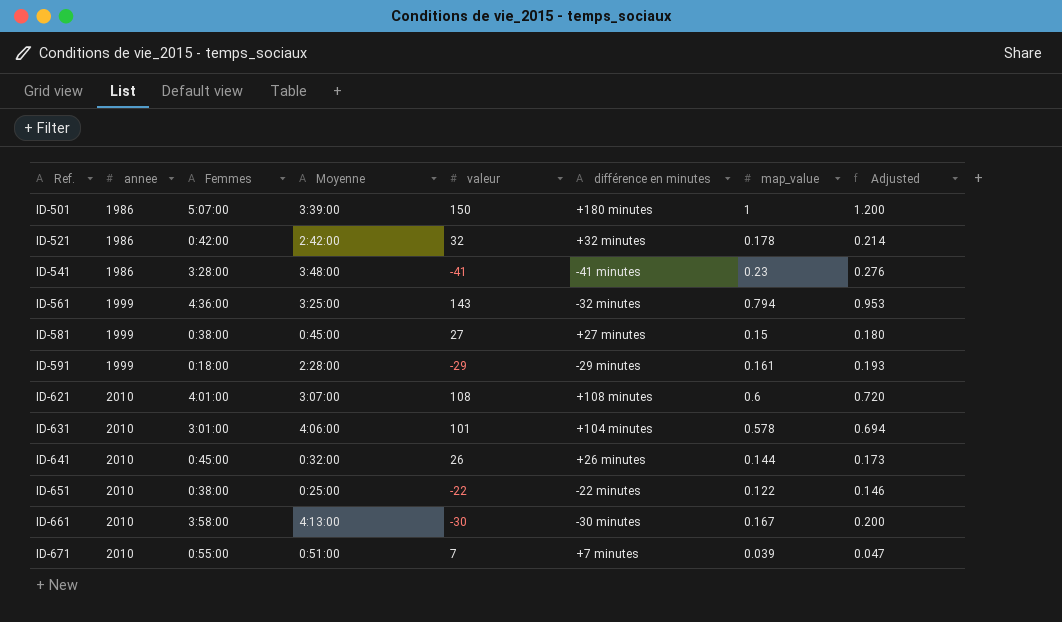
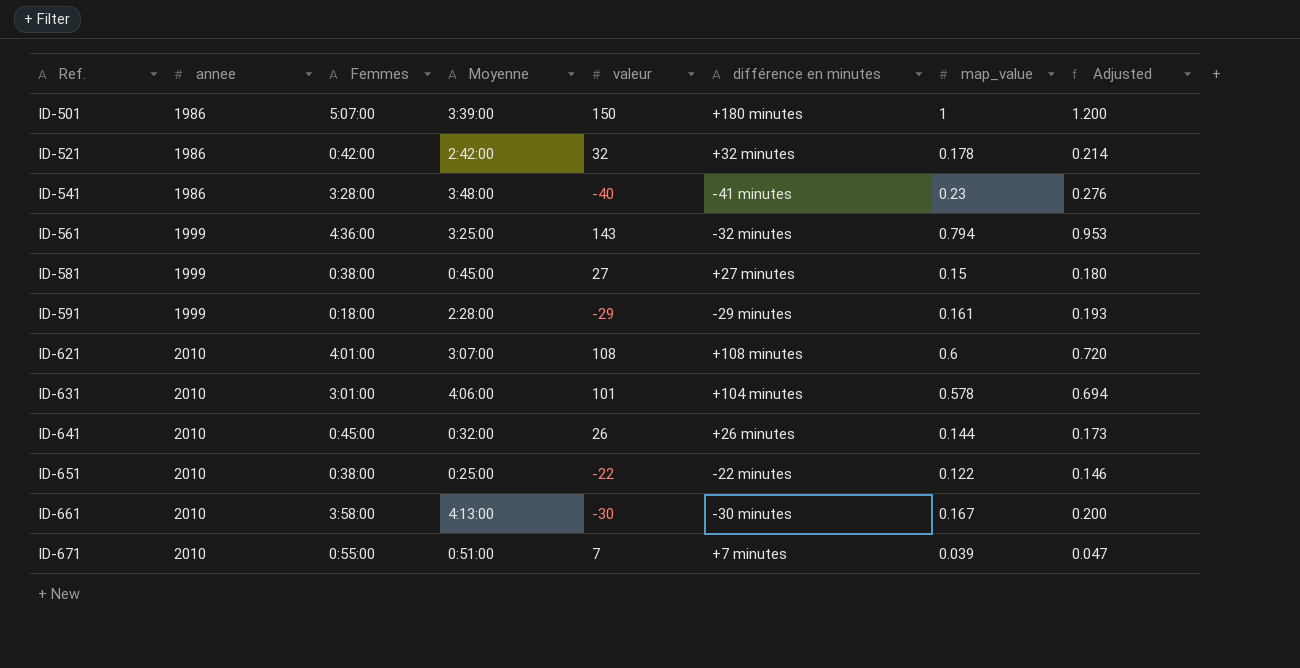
ID-541 | valeur: -41 -> -40

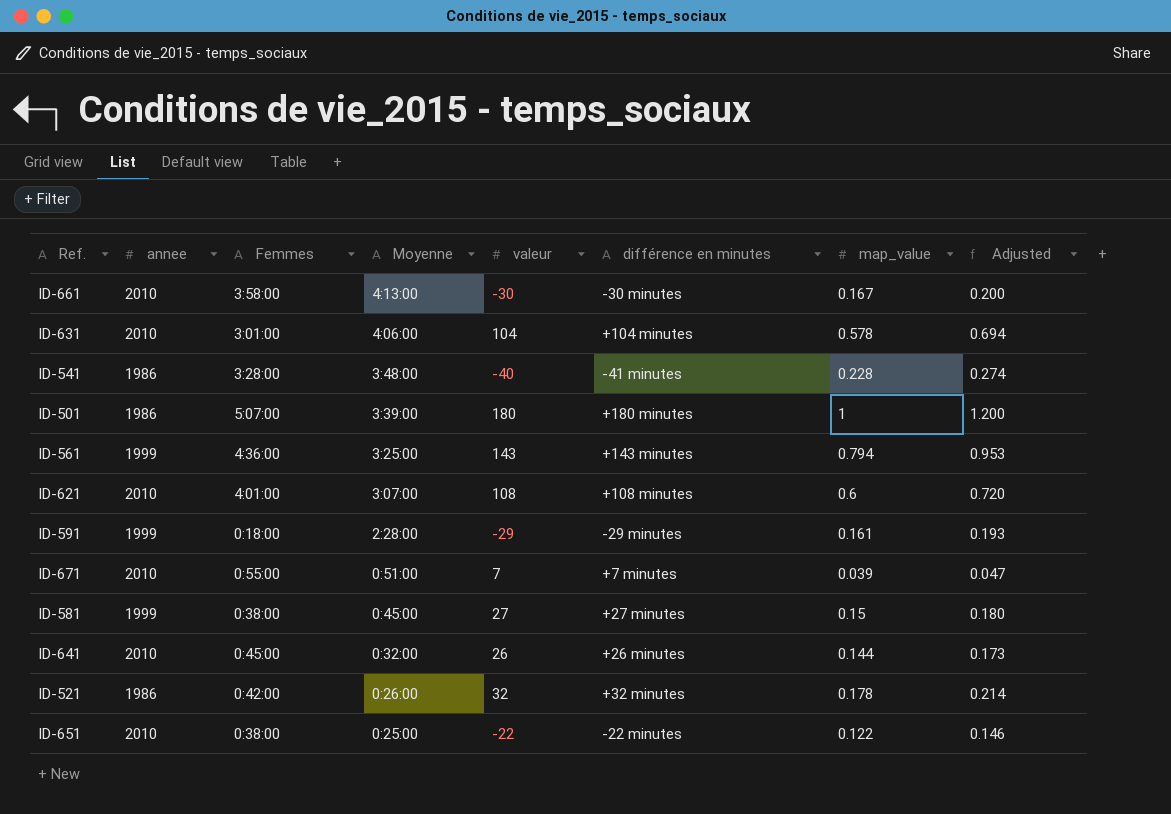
row order: Ref. ascending -> Moyenne descending
ID-631 | valeur: 101 -> 104
ID-541 | map_value: 0.23 -> 0.228
ID-541 | Adjusted: 0.276 -> 0.274
ID-501 | valeur: 150 -> 180
ID-561 | différence en minutes: -32 minutes -> +143 minutes
ID-521 | Moyenne: 2:42:00 -> 0:26:00

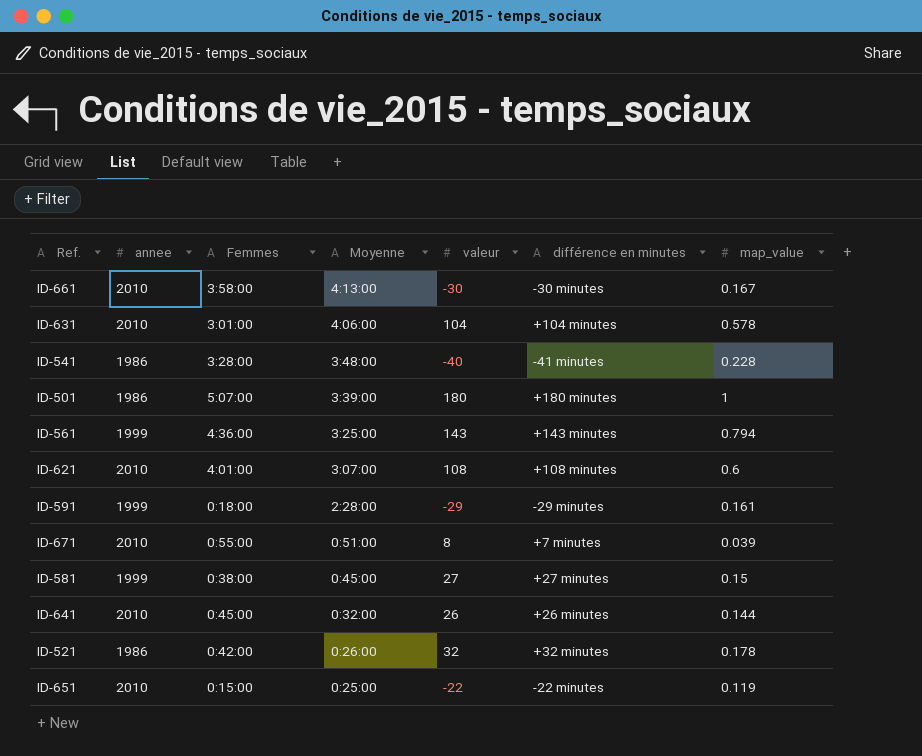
column Adjusted | formula: [map_value] * 1.2 -> none
ID-671 | valeur: 7 -> 8
ID-651 | Femmes: 0:38:00 -> 0:15:00
ID-651 | map_value: 0.122 -> 0.119

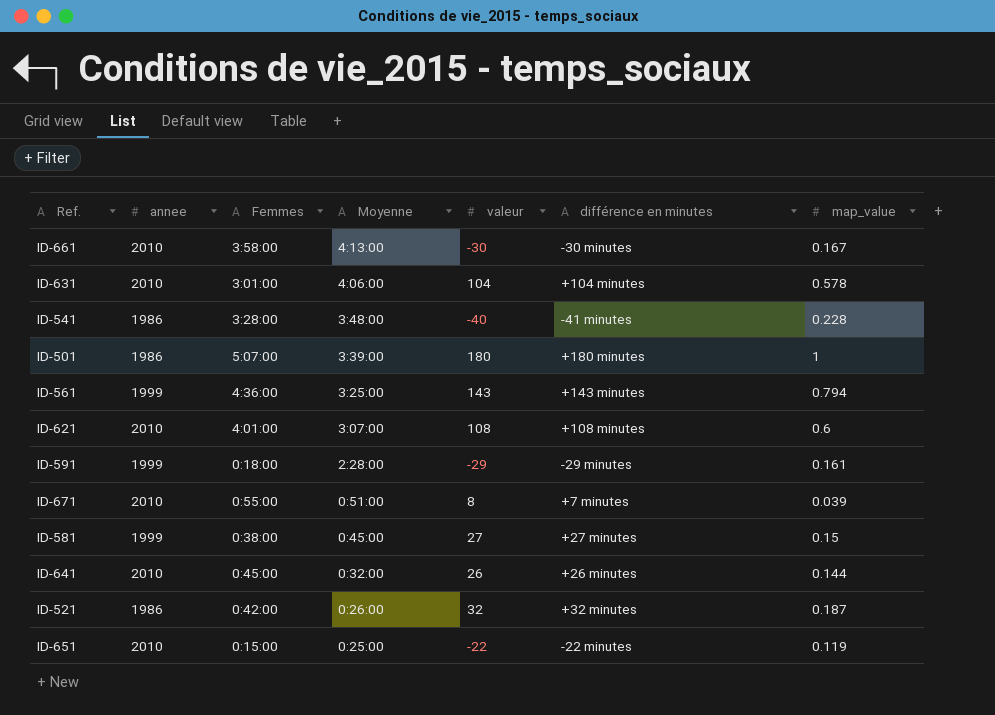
ID-521 | map_value: 0.178 -> 0.187

